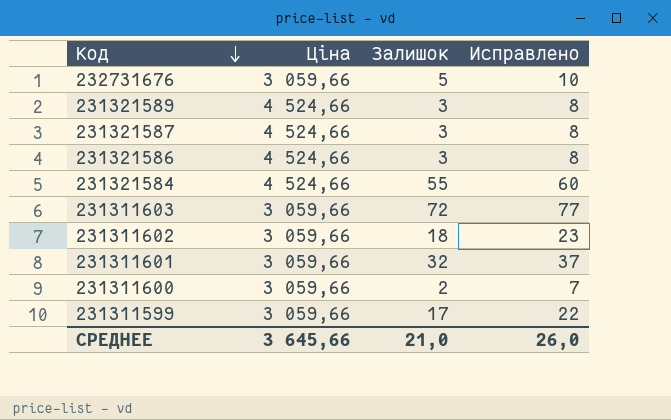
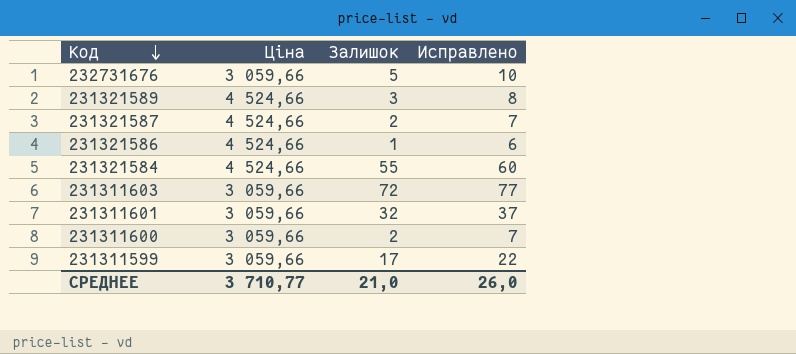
row 231311602: 3 059,66 | 18 | 23 -> none
231321587 | Залишок: 3 -> 2
231321587 | Исправлено: 8 -> 7
231321586 | Залишок: 3 -> 1
231321586 | Исправлено: 8 -> 6
СРЕДНЕЕ | Ціна: 3 645,66 -> 3 710,77

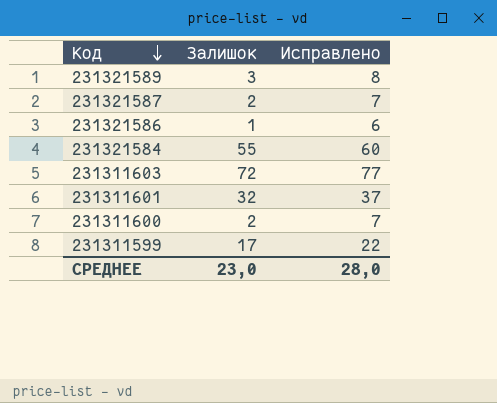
column Ціна | position: 2 -> none
row 232731676: 3 059,66 | 5 | 10 -> none
СРЕДНЕЕ | Залишок: 21,0 -> 23,0
СРЕДНЕЕ | Исправлено: 26,0 -> 28,0

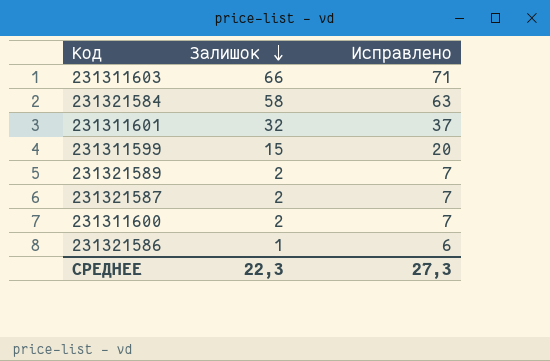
row order: Код descending -> Залишок descending
231311603 | Залишок: 72 -> 66
231311603 | Исправлено: 77 -> 71
231321584 | Залишок: 55 -> 58
231321584 | Исправлено: 60 -> 63
231311599 | Залишок: 17 -> 15
231311599 | Исправлено: 22 -> 20
231321589 | Залишок: 3 -> 2
231321589 | Исправлено: 8 -> 7
СРЕДНЕЕ | Залишок: 23,0 -> 22,3
СРЕДНЕЕ | Исправлено: 28,0 -> 27,3

